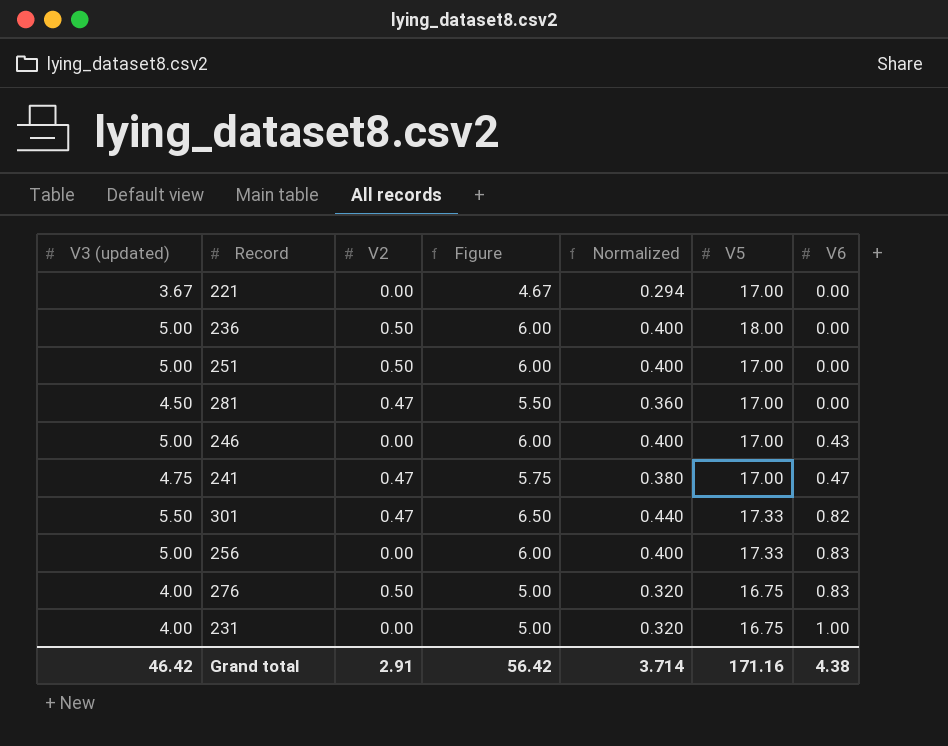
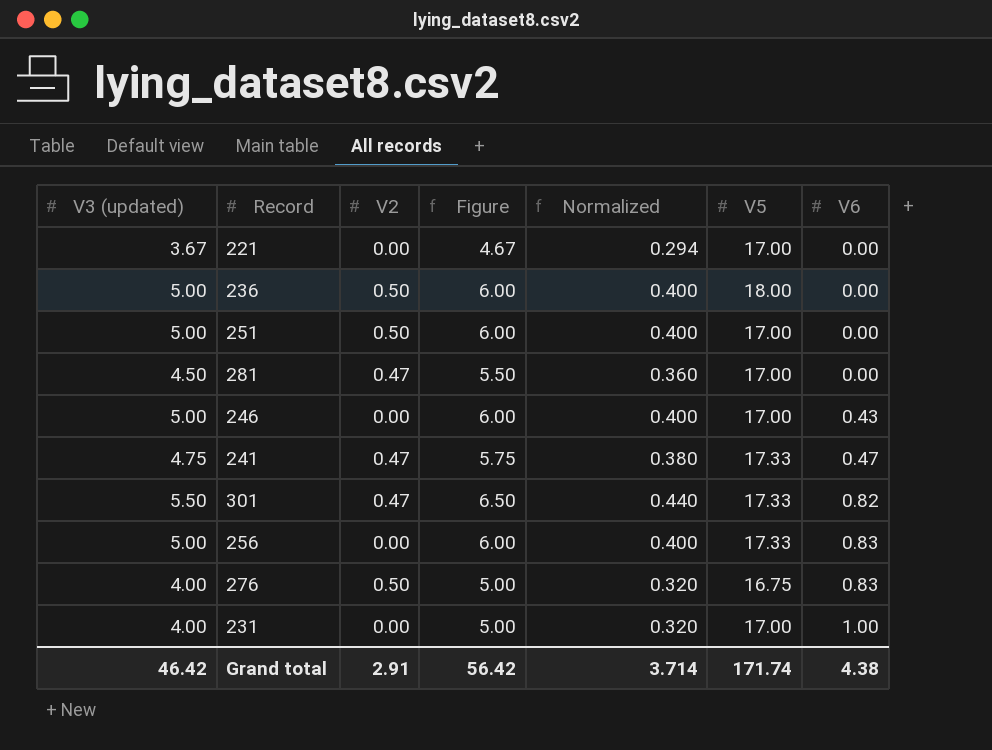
241 | V5: 17.00 -> 17.33
231 | V5: 16.75 -> 17.00
Grand total | V5: 171.16 -> 171.74

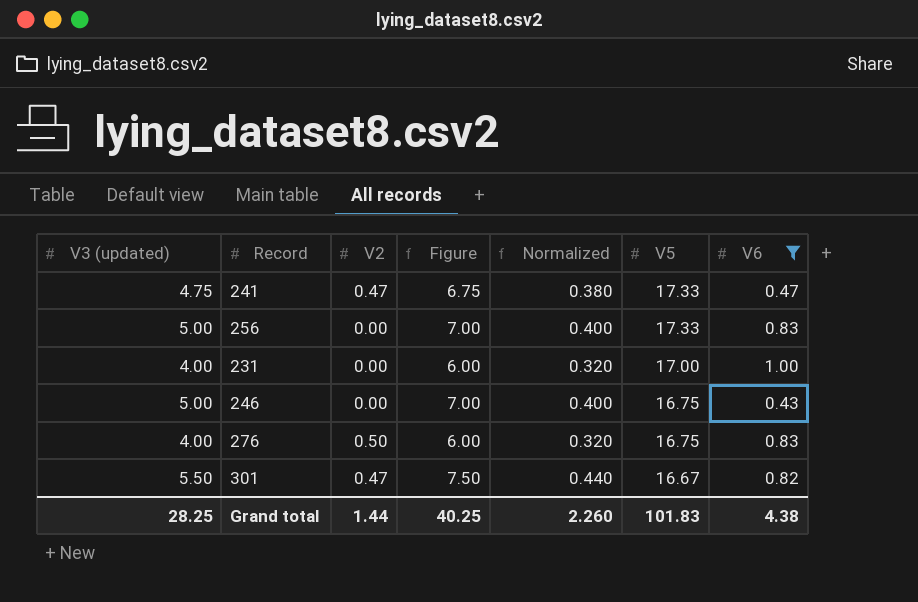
filter: none -> V6 != 0.00
row order: V6 ascending -> V5 descending
column Figure | formula: [V3 (updated)] + 1 -> [V3 (updated)] + 2
246 | V5: 17.00 -> 16.75
301 | V5: 17.33 -> 16.67
Grand total | V3 (updated): 46.42 -> 28.25
Grand total | V2: 2.91 -> 1.44
Grand total | Figure: 56.42 -> 40.25
Grand total | Normalized: 3.714 -> 2.260
Grand total | V5: 171.74 -> 101.83

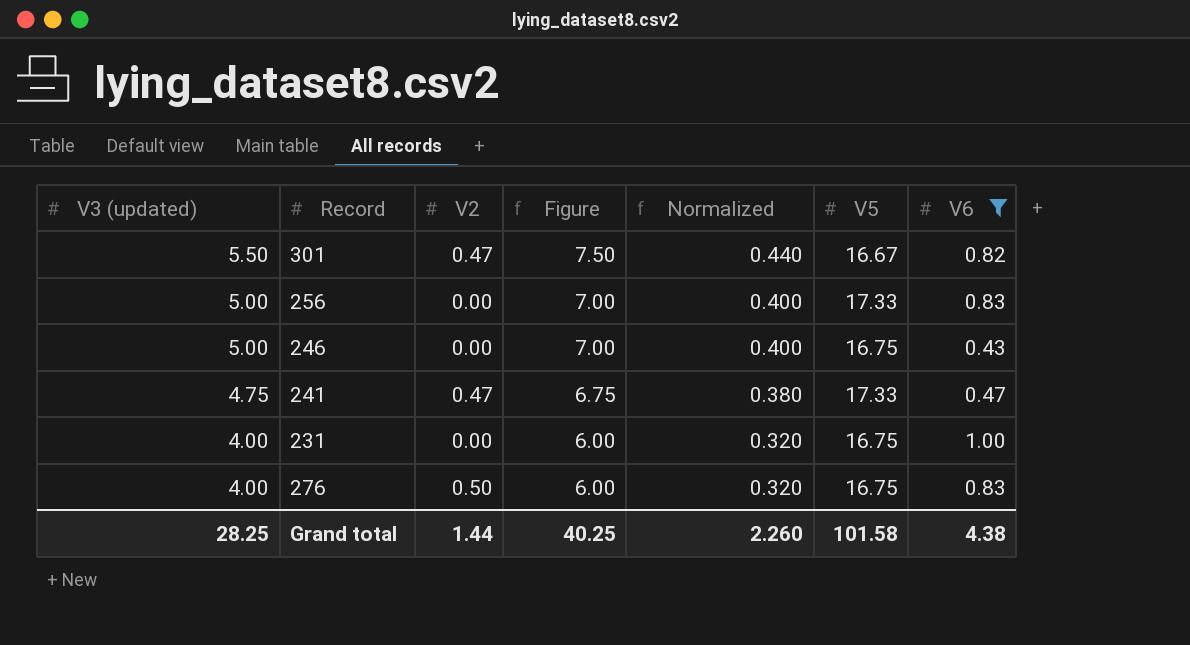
row order: V5 descending -> V3 (updated) descending
231 | V5: 17.00 -> 16.75
Grand total | V5: 101.83 -> 101.58

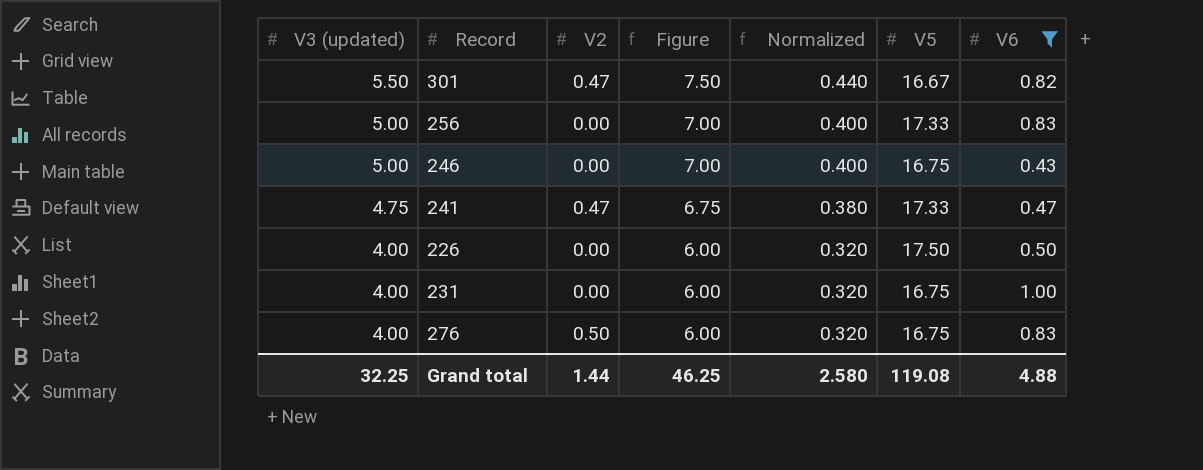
row 226: none -> 4.00 | 0.00 | 6.00 | 0.320 | 17.50 | 0.50
Grand total | V3 (updated): 28.25 -> 32.25
Grand total | Figure: 40.25 -> 46.25
Grand total | Normalized: 2.260 -> 2.580
Grand total | V5: 101.58 -> 119.08
Grand total | V6: 4.38 -> 4.88

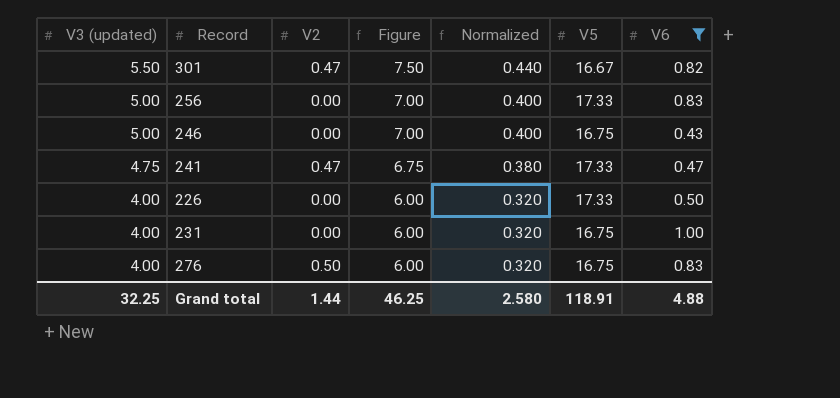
226 | V5: 17.50 -> 17.33
Grand total | V5: 119.08 -> 118.91

